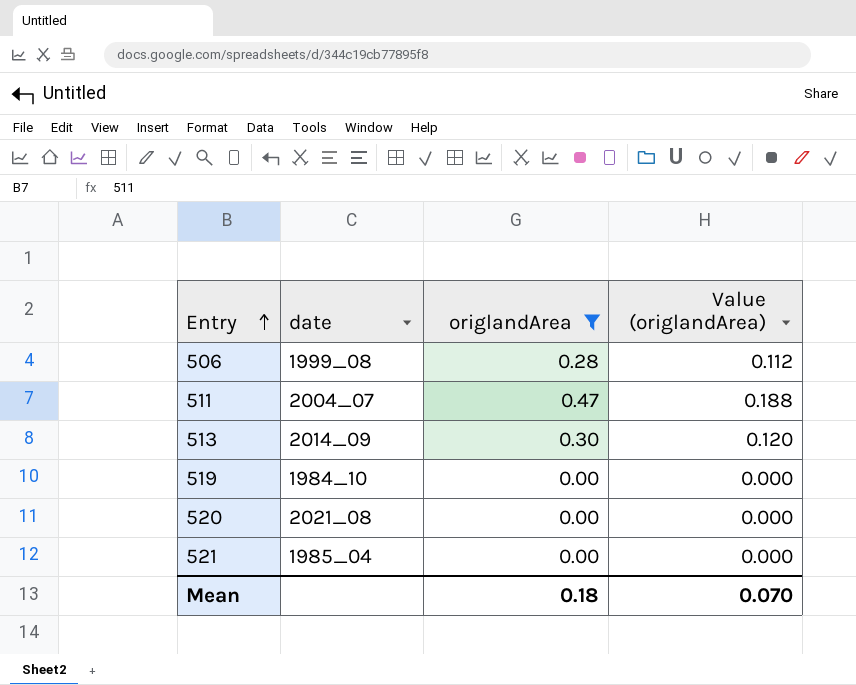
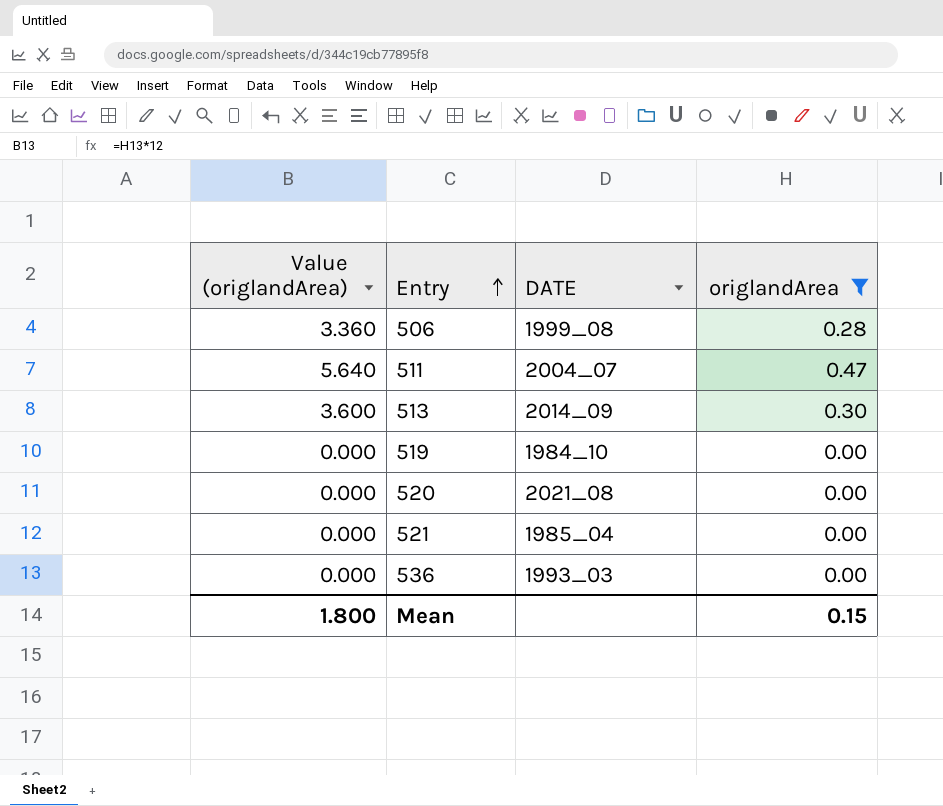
column Value (origlandArea) | formula: [origlandArea] * 0.4 -> [origlandArea] * 12
column Value (origlandArea) | position: 4 -> 1
column name: date -> DATE
row 536: none -> 0.000 | 1993_03 | 0.00
Mean | Value (origlandArea): 0.070 -> 1.800
Mean | origlandArea: 0.18 -> 0.15

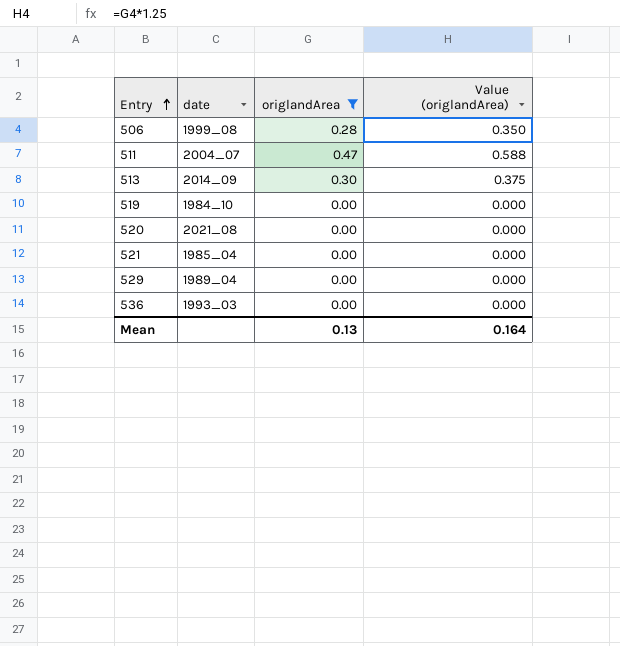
column name: DATE -> date
column Value (origlandArea) | formula: [origlandArea] * 12 -> [origlandArea] * 1.25
column Value (origlandArea) | position: 1 -> 4
row 529: none -> 1989_04 | 0.00 | 0.000
Mean | origlandArea: 0.15 -> 0.13
Mean | Value (origlandArea): 1.800 -> 0.164

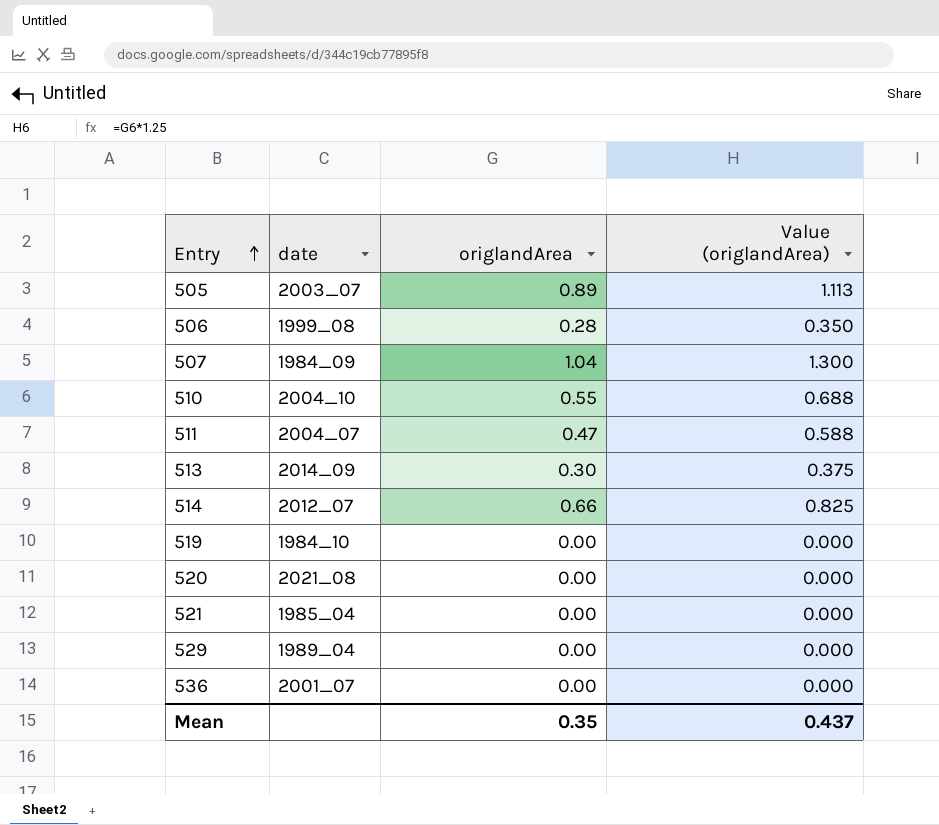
filter: origlandArea <= 0.47 -> none
536 | date: 1993_03 -> 2001_07
Mean | origlandArea: 0.13 -> 0.35
Mean | Value (origlandArea): 0.164 -> 0.437

